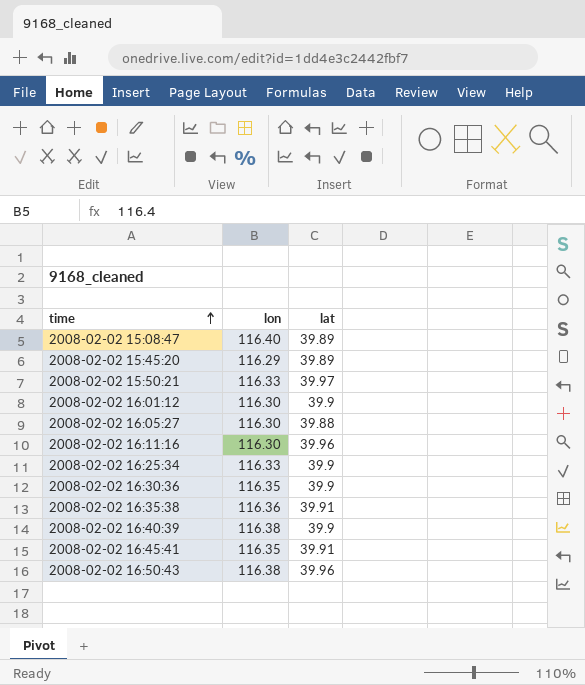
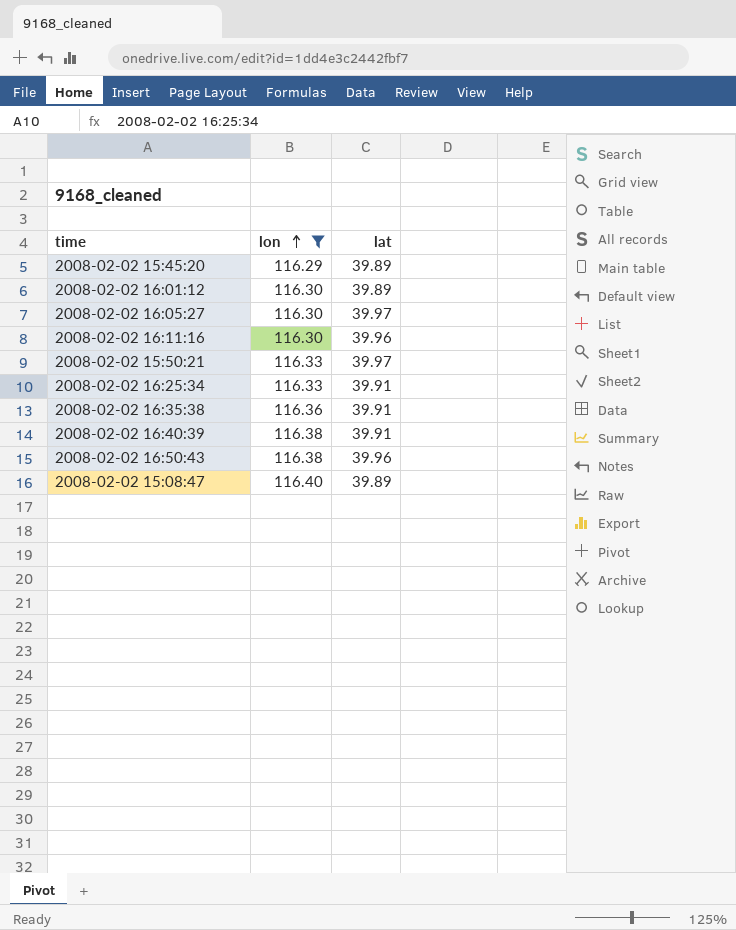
filter: none -> lon != 116.35
row order: time ascending -> lon ascending
2008-02-02 16:01:12 | lat: 39.9 -> 39.89
2008-02-02 16:05:27 | lat: 39.88 -> 39.97
2008-02-02 16:25:34 | lat: 39.9 -> 39.91
2008-02-02 16:40:39 | lat: 39.9 -> 39.91

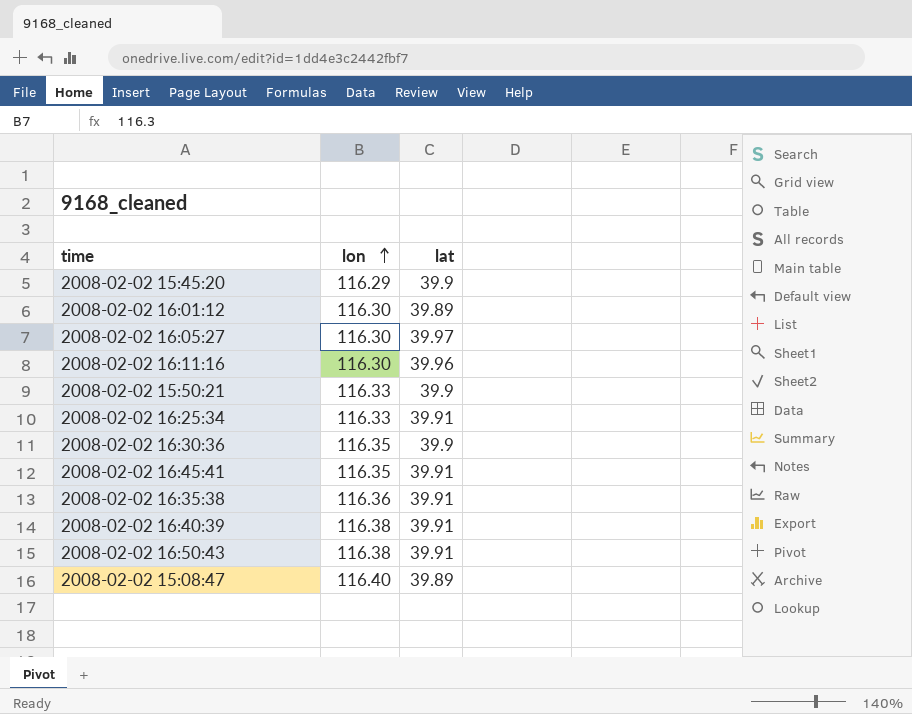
filter: lon != 116.35 -> none
2008-02-02 15:45:20 | lat: 39.89 -> 39.9
2008-02-02 15:50:21 | lat: 39.97 -> 39.9
2008-02-02 16:50:43 | lat: 39.96 -> 39.91

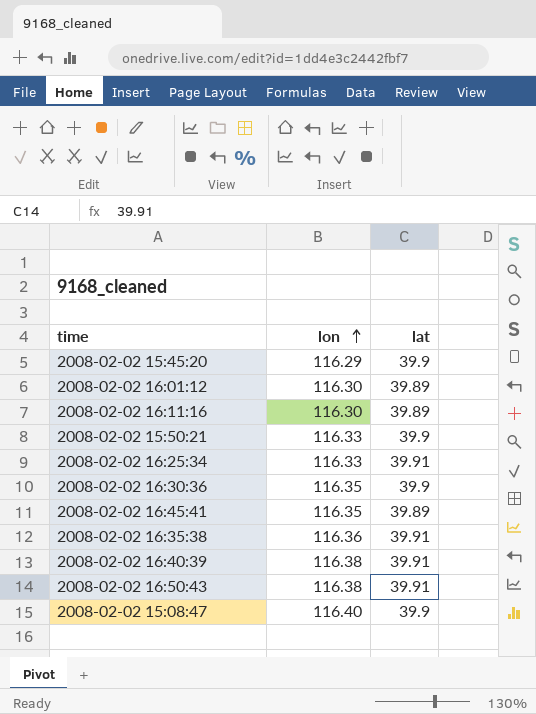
row 2008-02-02 16:05:27: 116.30 | 39.97 -> none
2008-02-02 16:11:16 | lat: 39.96 -> 39.89
2008-02-02 16:45:41 | lat: 39.91 -> 39.89
2008-02-02 15:08:47 | lat: 39.89 -> 39.9

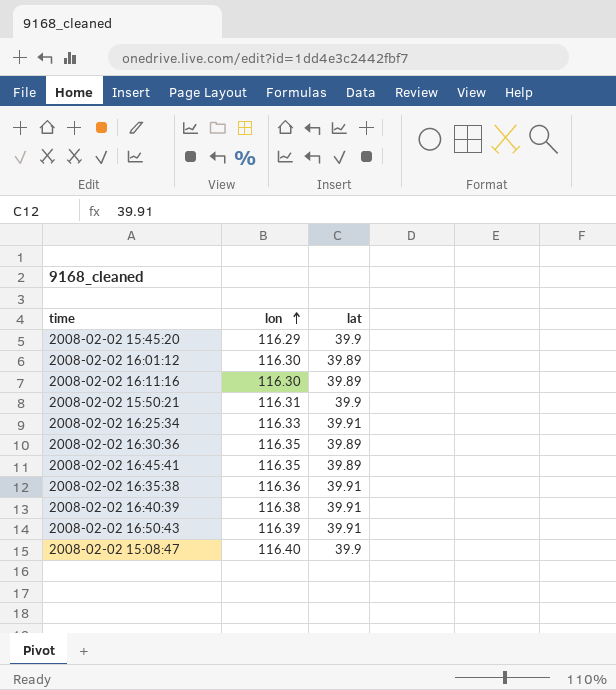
2008-02-02 15:50:21 | lon: 116.33 -> 116.31
2008-02-02 16:30:36 | lat: 39.9 -> 39.89
2008-02-02 16:50:43 | lon: 116.38 -> 116.39

